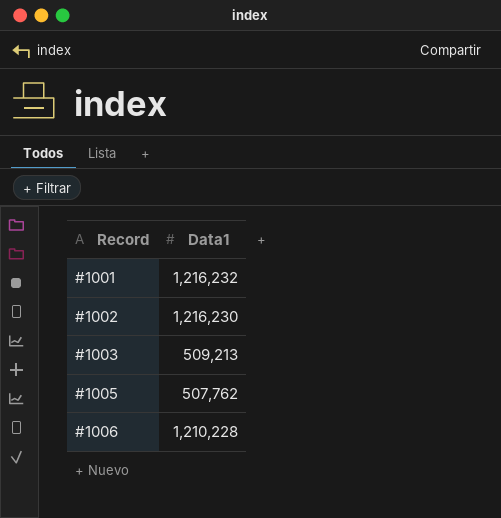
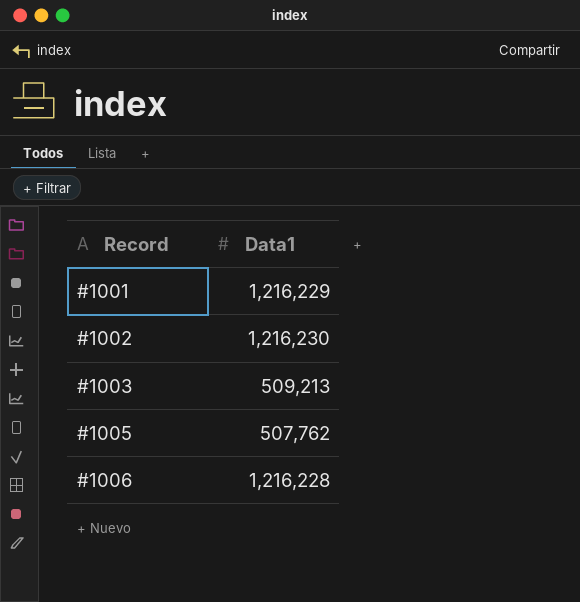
#1001 | Data1: 1,216,232 -> 1,216,229
#1006 | Data1: 1,210,228 -> 1,216,228

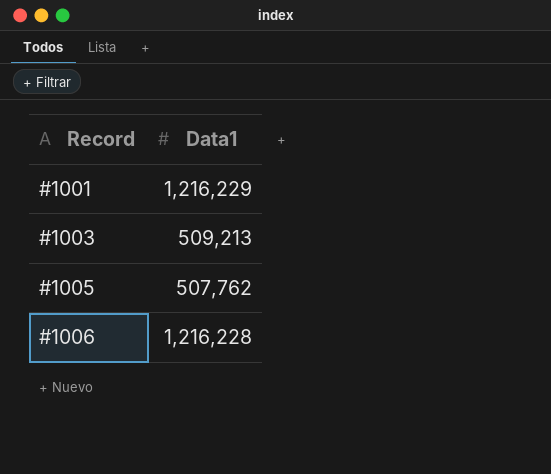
row #1002: 1,216,230 -> none

